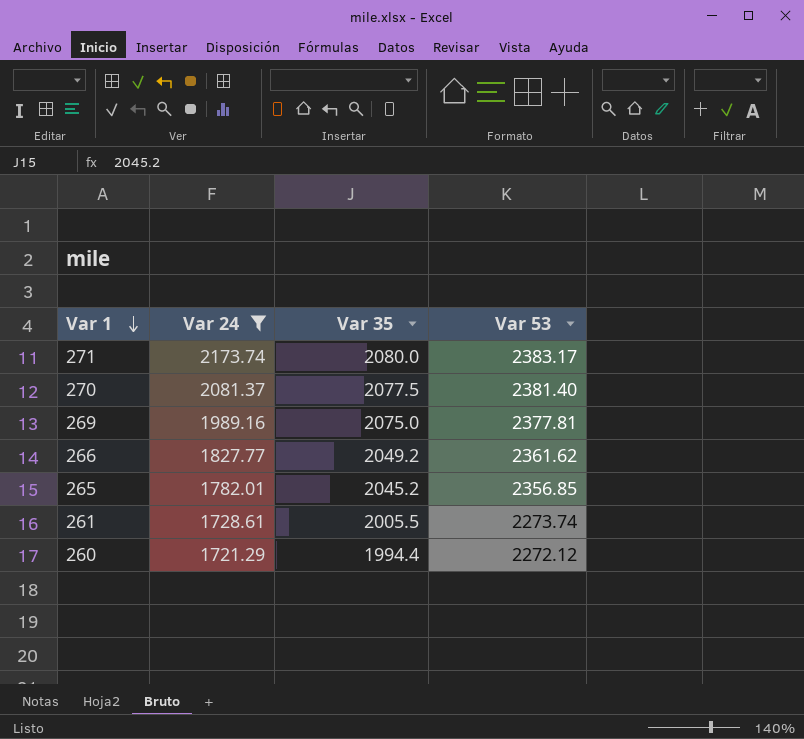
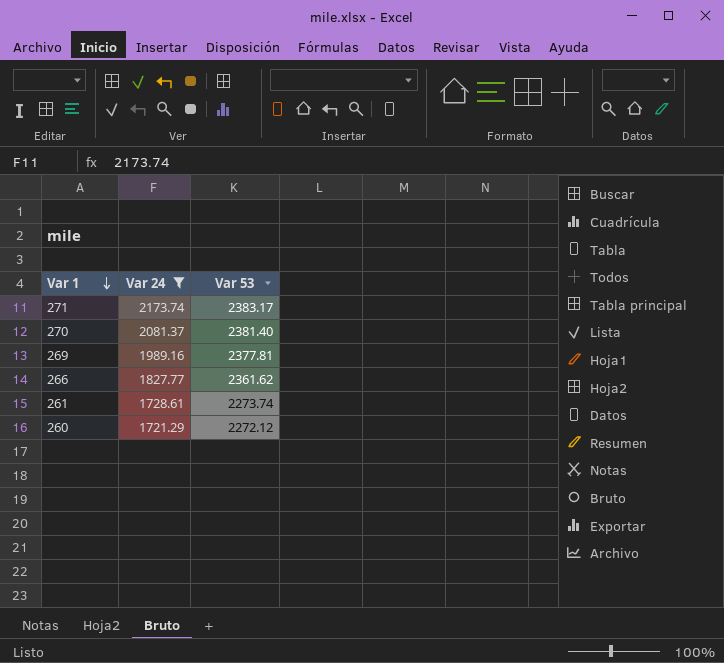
column Var 35 | position: 3 -> none
row 265: 1782.01 | 2045.2 | 2356.85 -> none

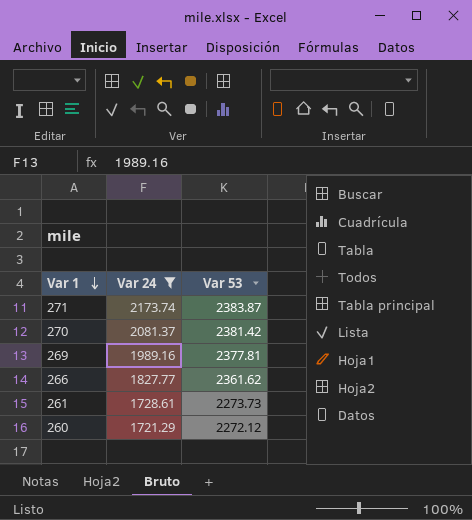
271 | Var 53: 2383.17 -> 2383.87
270 | Var 53: 2381.40 -> 2381.42
261 | Var 53: 2273.74 -> 2273.73

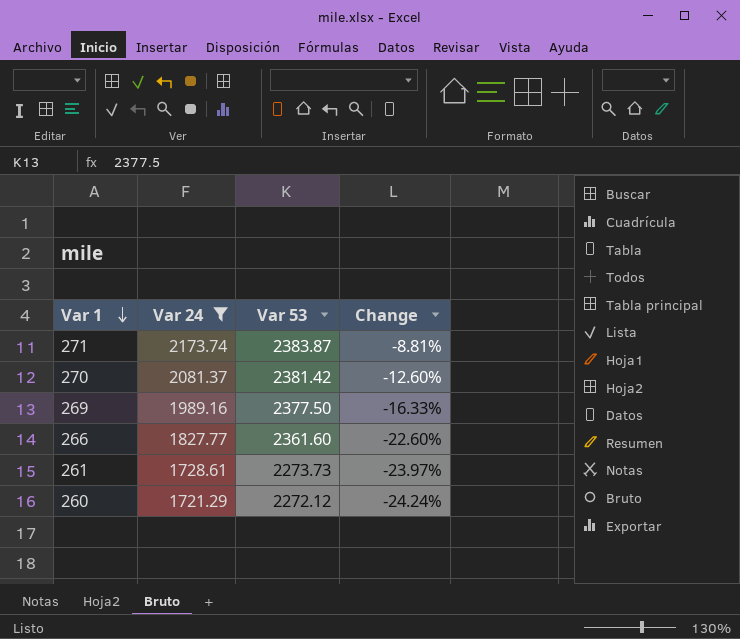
column Change | formula: none -> ([Var 24] - [Var 53]) / [Var 53]
269 | Var 53: 2377.81 -> 2377.50
266 | Var 53: 2361.62 -> 2361.60

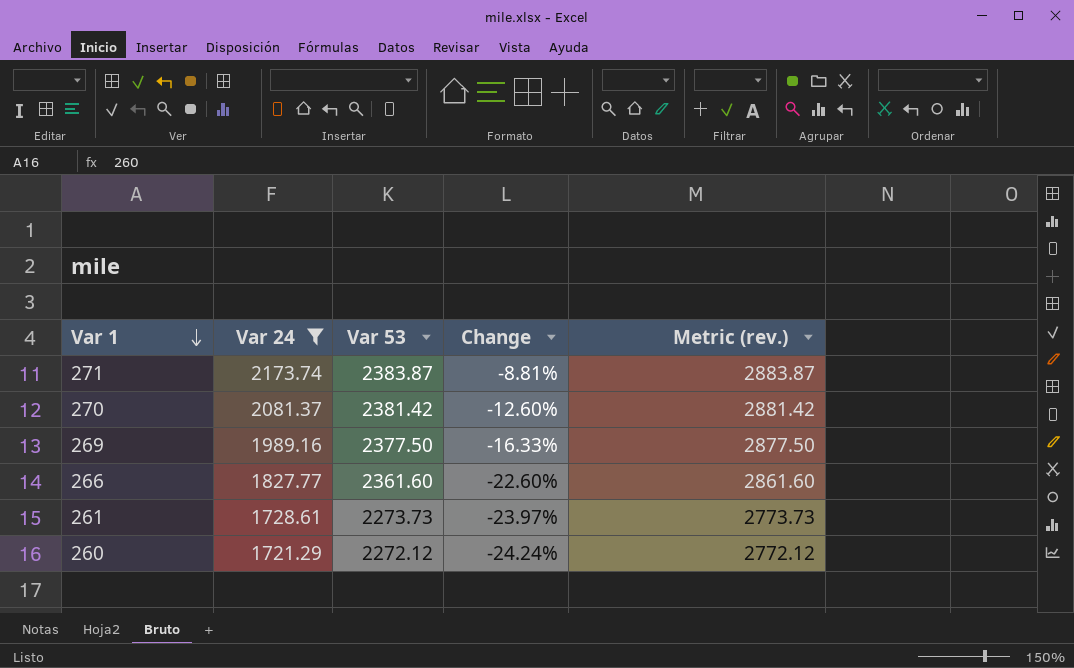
column Metric (rev.) | formula: none -> [Var 53] + 500

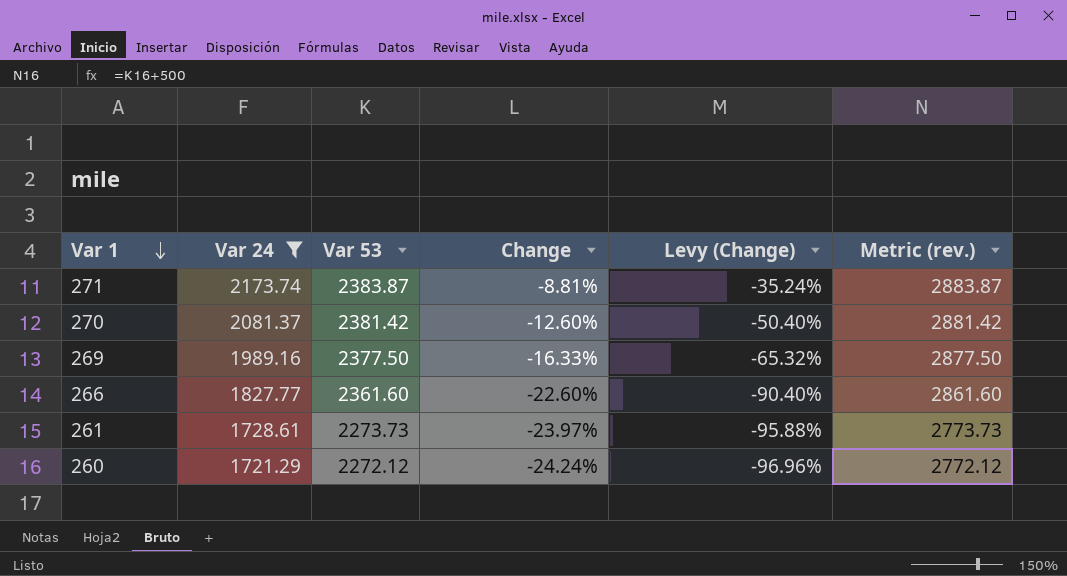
column Levy (Change) | formula: none -> [Change] * 4

